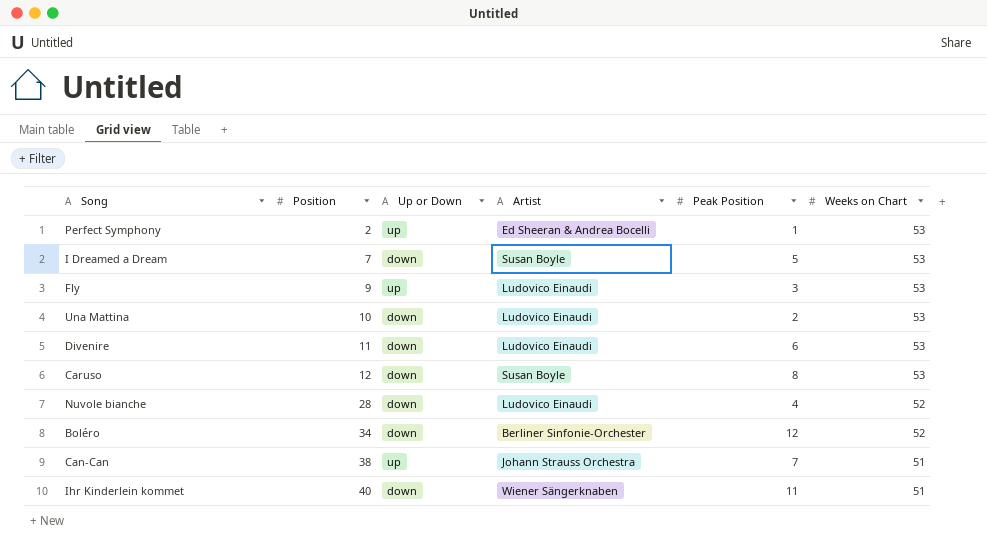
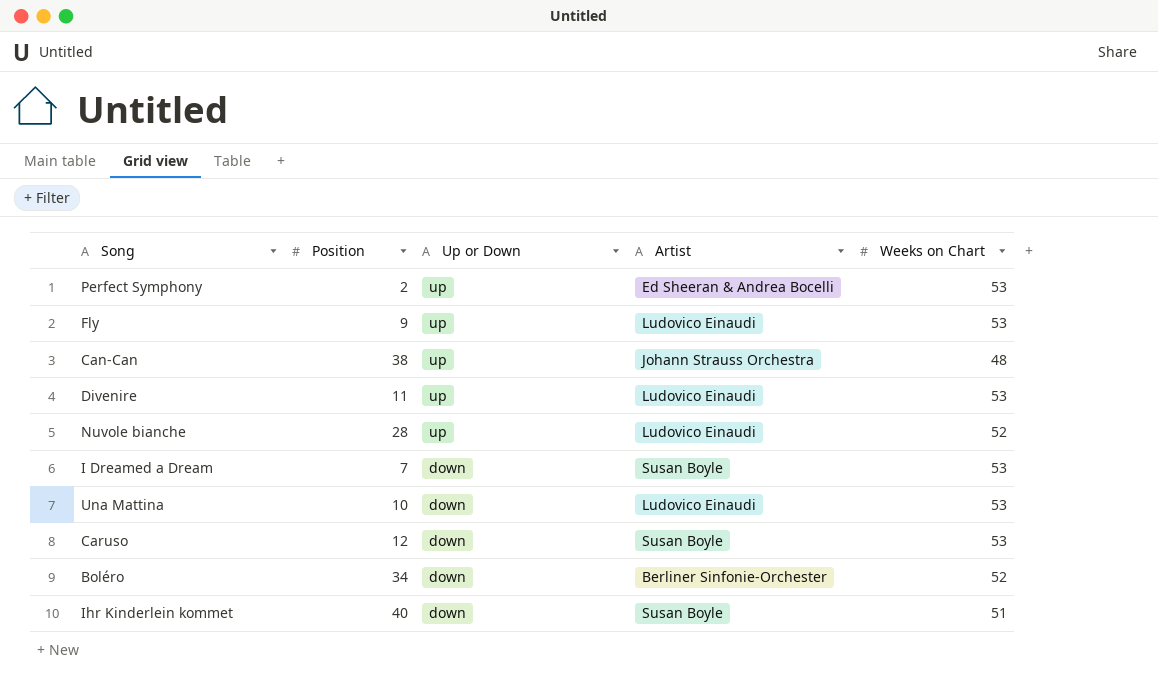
row order: Position ascending -> Up or Down descending
column Peak Position | position: 5 -> none
Can-Can | Weeks on Chart: 51 -> 48
Divenire | Up or Down: down -> up
Nuvole bianche | Up or Down: down -> up
Ihr Kinderlein kommet | Artist: Wiener Sängerknaben -> Susan Boyle

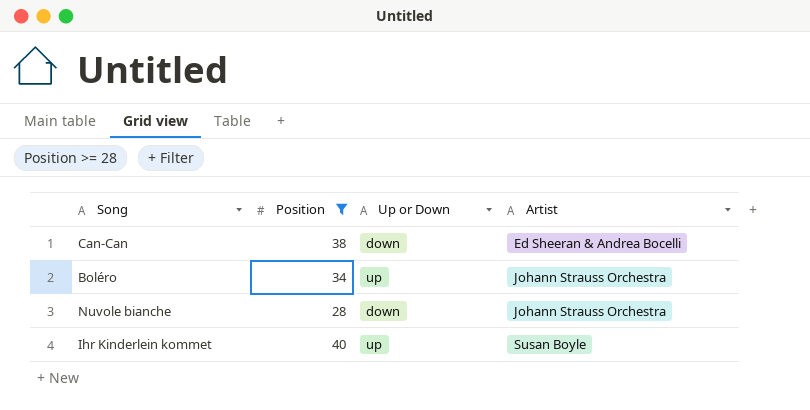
filter: none -> Position >= 28
row order: Up or Down descending -> Artist ascending
column Weeks on Chart | position: 5 -> none
Can-Can | Up or Down: up -> down
Can-Can | Artist: Johann Strauss Orchestra -> Ed Sheeran & Andrea Bocelli
Boléro | Up or Down: down -> up
Boléro | Artist: Berliner Sinfonie-Orchester -> Johann Strauss Orchestra
Nuvole bianche | Up or Down: up -> down
Nuvole bianche | Artist: Ludovico Einaudi -> Johann Strauss Orchestra
Ihr Kinderlein kommet | Up or Down: down -> up

